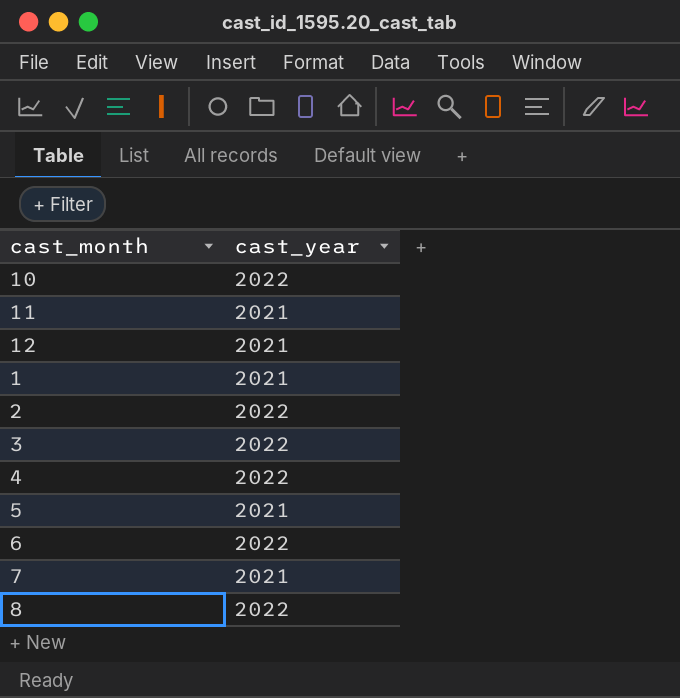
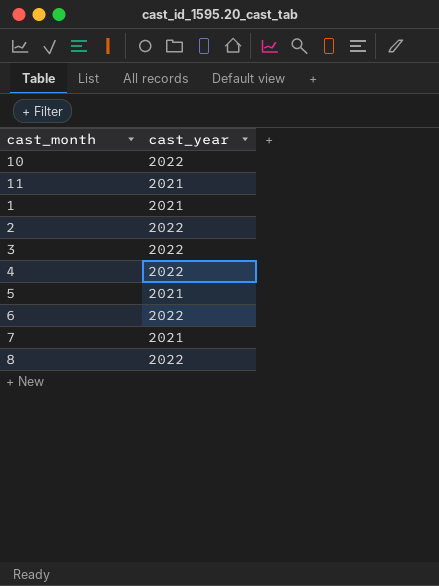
row 12: 2021 -> none

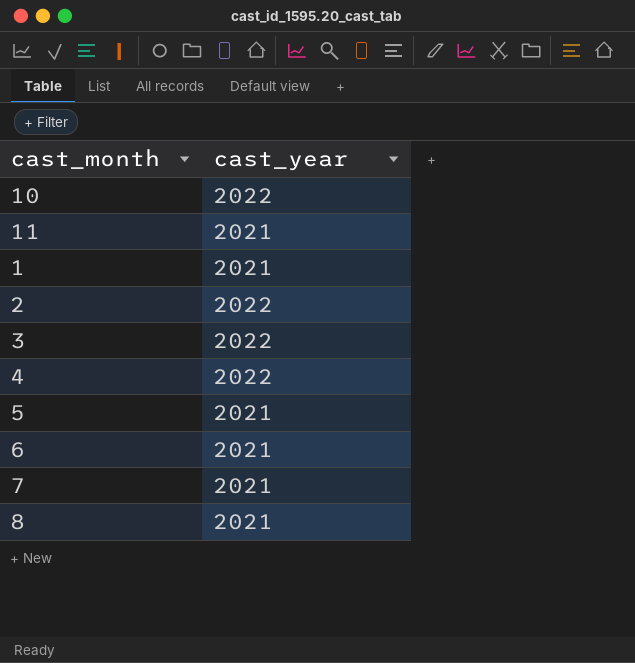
6 | cast_year: 2022 -> 2021
8 | cast_year: 2022 -> 2021

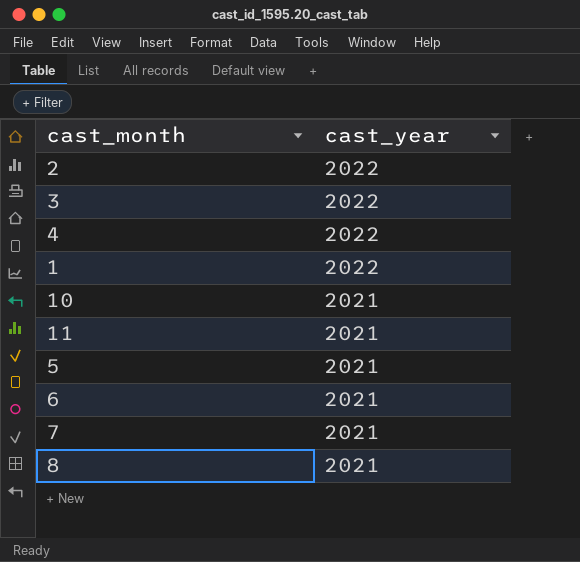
row order: none -> cast_year descending
1 | cast_year: 2021 -> 2022
10 | cast_year: 2022 -> 2021

